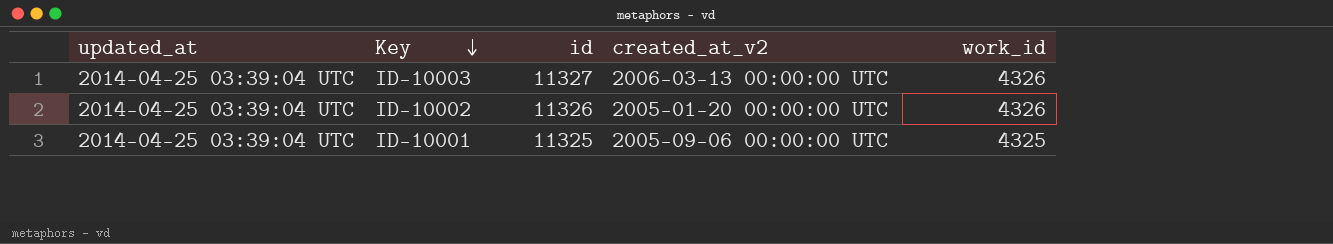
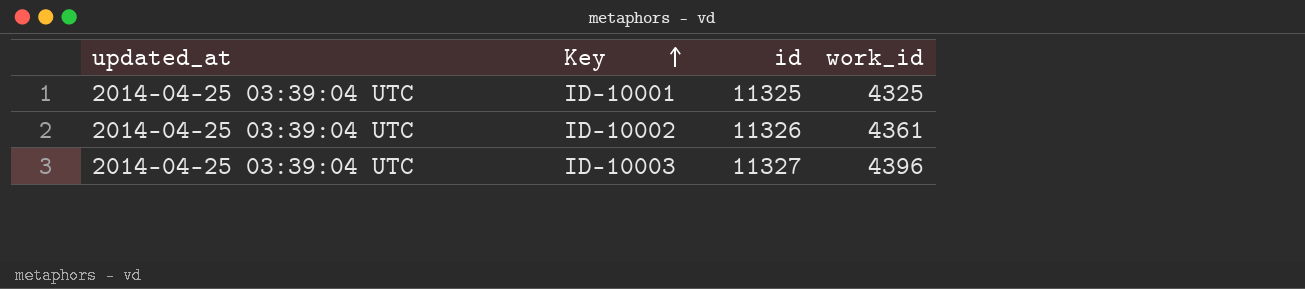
row order: Key descending -> Key ascending
column created_at_v2 | position: 4 -> none
ID-10002 | work_id: 4326 -> 4361
ID-10003 | work_id: 4326 -> 4396

